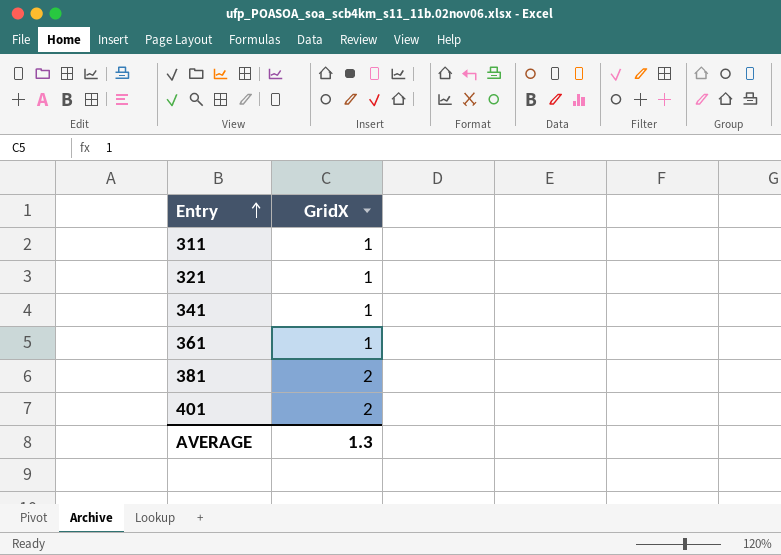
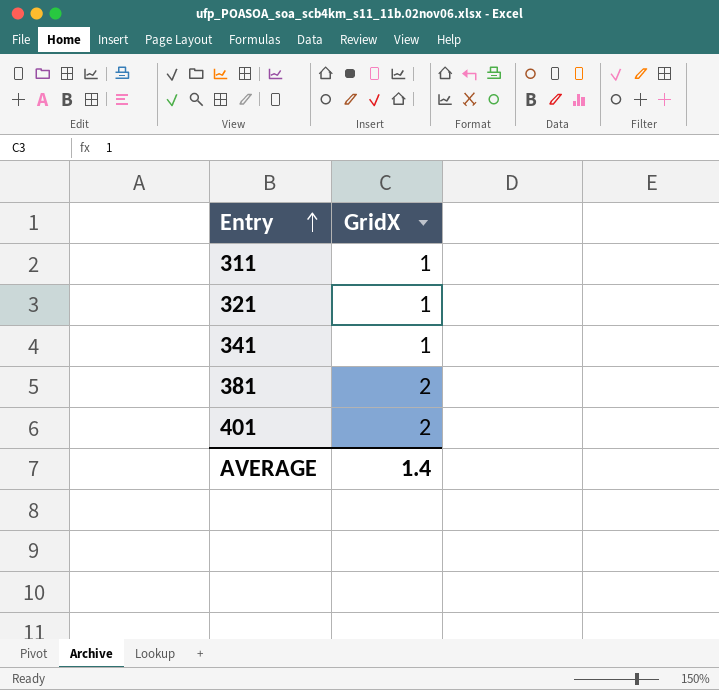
row 361: 1 -> none
AVERAGE | GridX: 1.3 -> 1.4

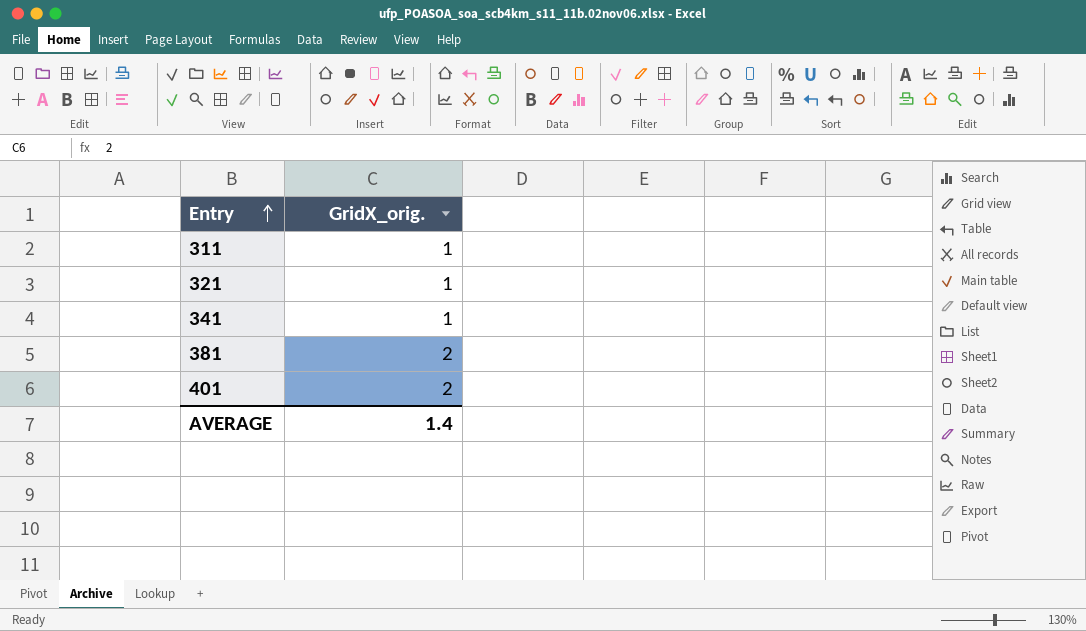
column name: GridX -> GridX_orig.

